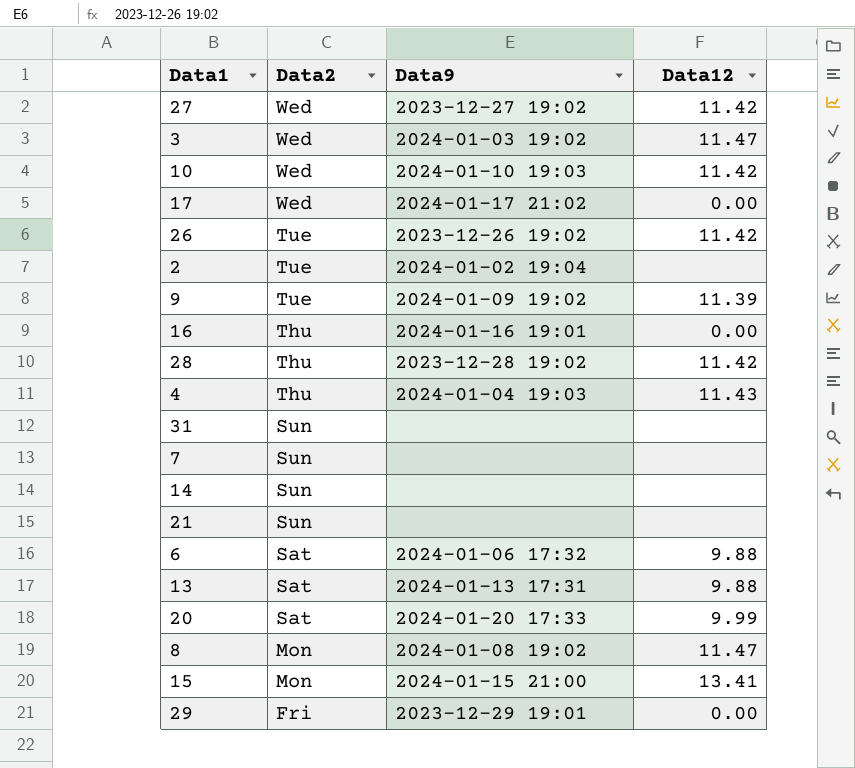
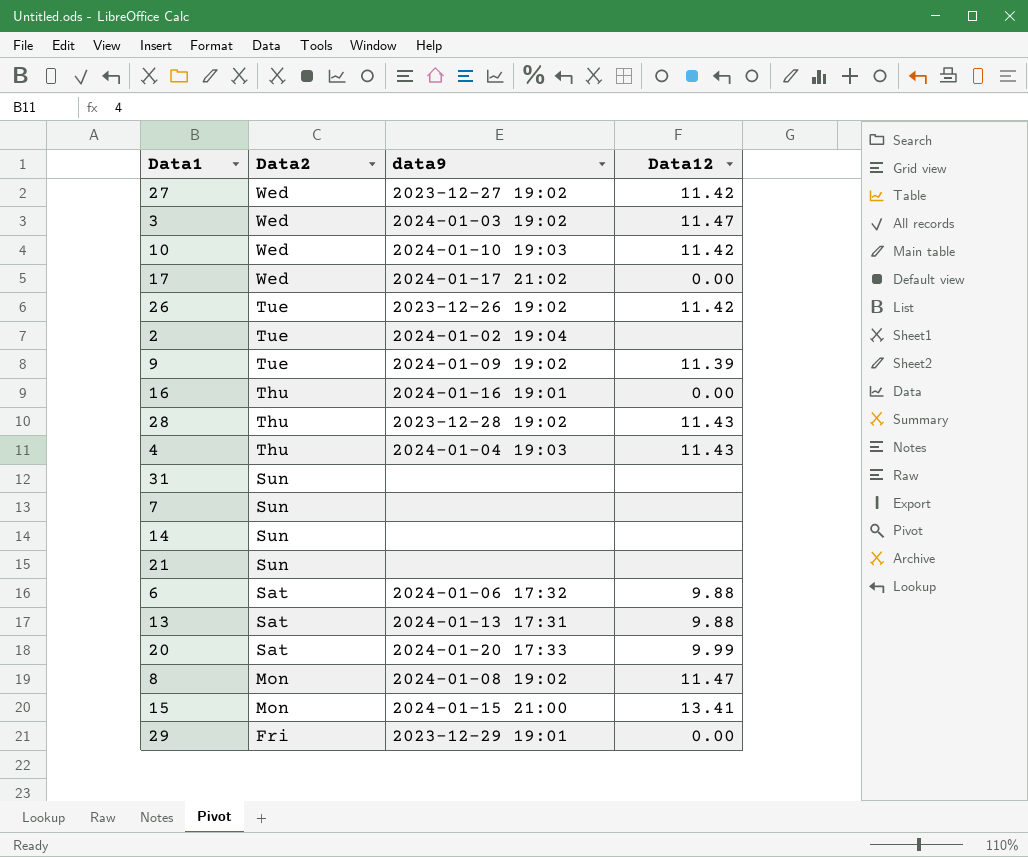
column name: Data9 -> data9
28 | Data12: 11.42 -> 11.43

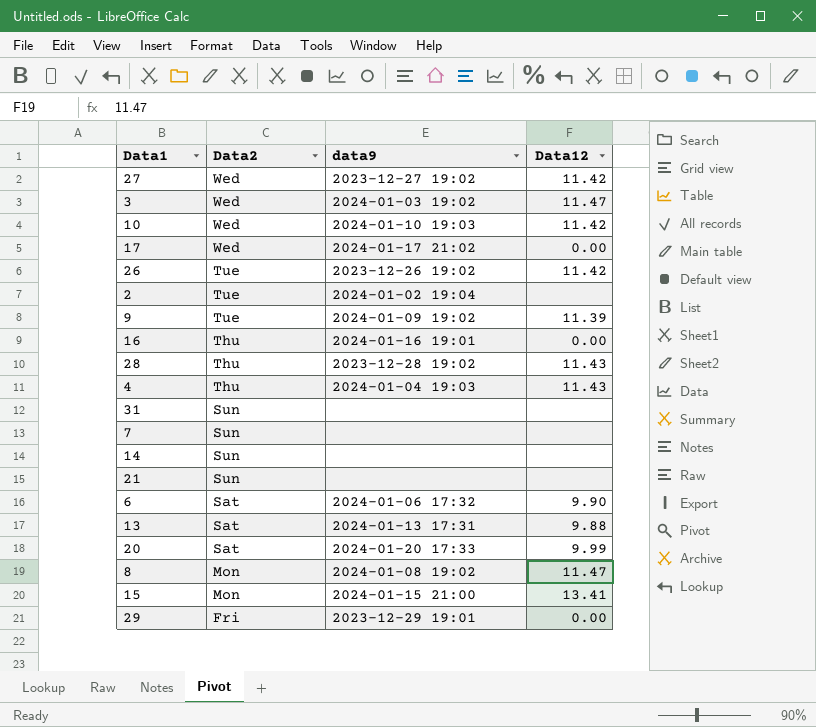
6 | Data12: 9.88 -> 9.90

